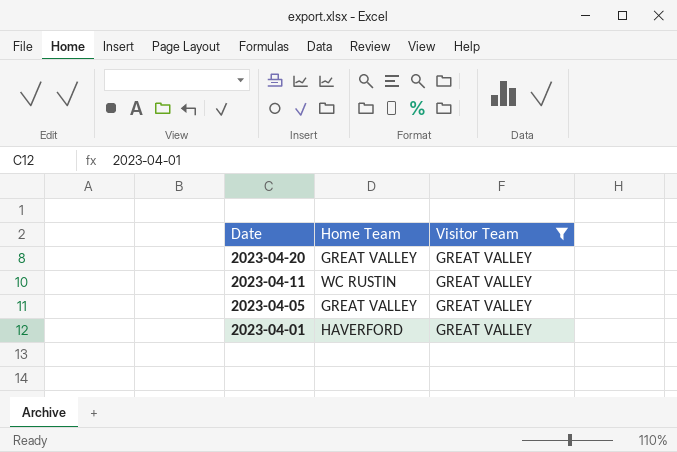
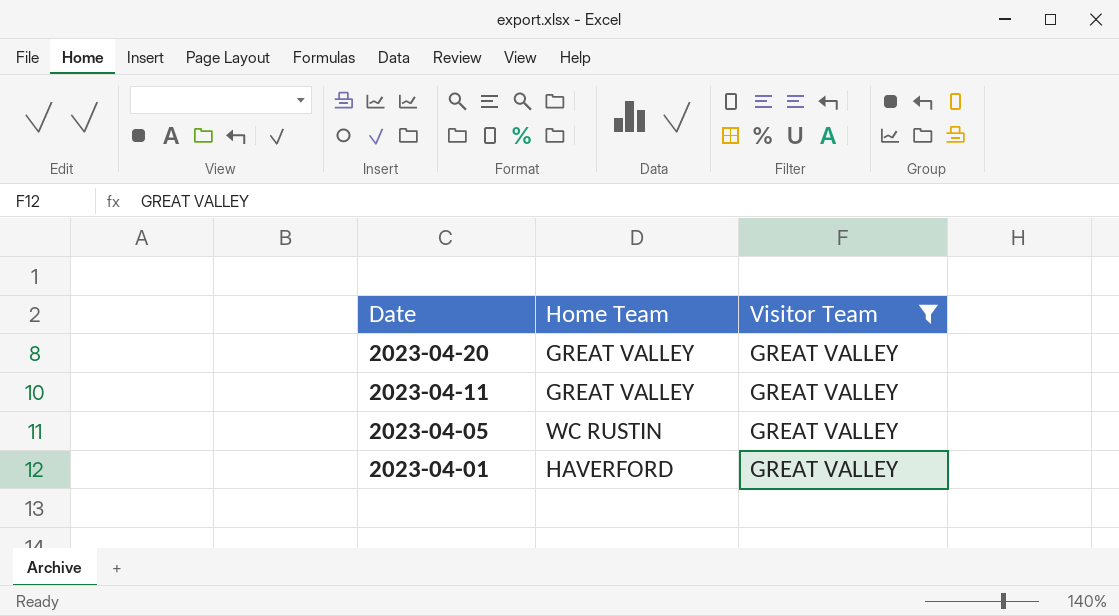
2023-04-11 | Home Team: WC RUSTIN -> GREAT VALLEY
2023-04-05 | Home Team: GREAT VALLEY -> WC RUSTIN

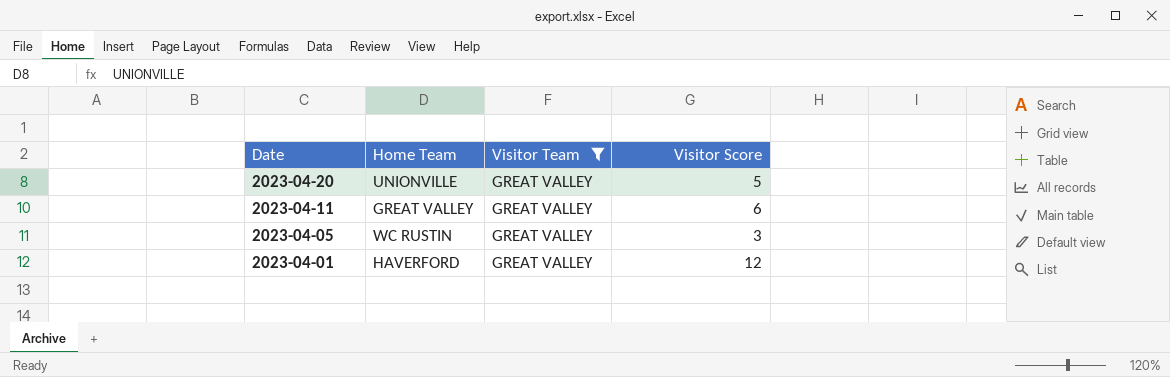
column Visitor Score | position: none -> 4
2023-04-20 | Home Team: GREAT VALLEY -> UNIONVILLE

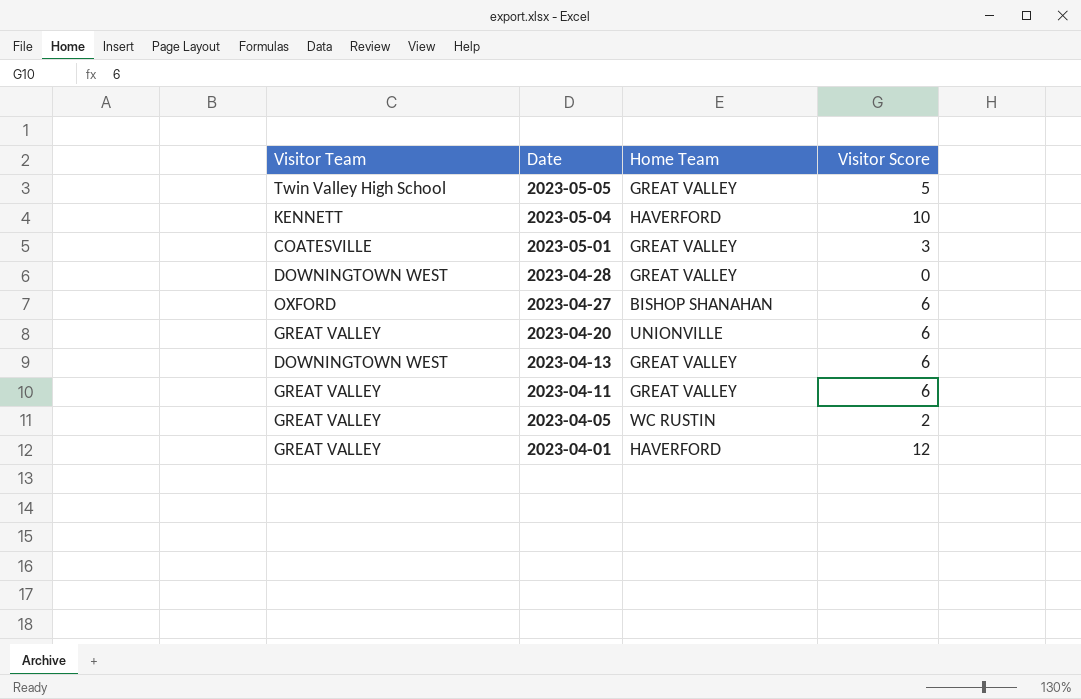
filter: Visitor Team = GREAT VALLEY -> none
column Visitor Team | position: 3 -> 1
2023-04-20 | Visitor Score: 5 -> 6
2023-04-05 | Visitor Score: 3 -> 2

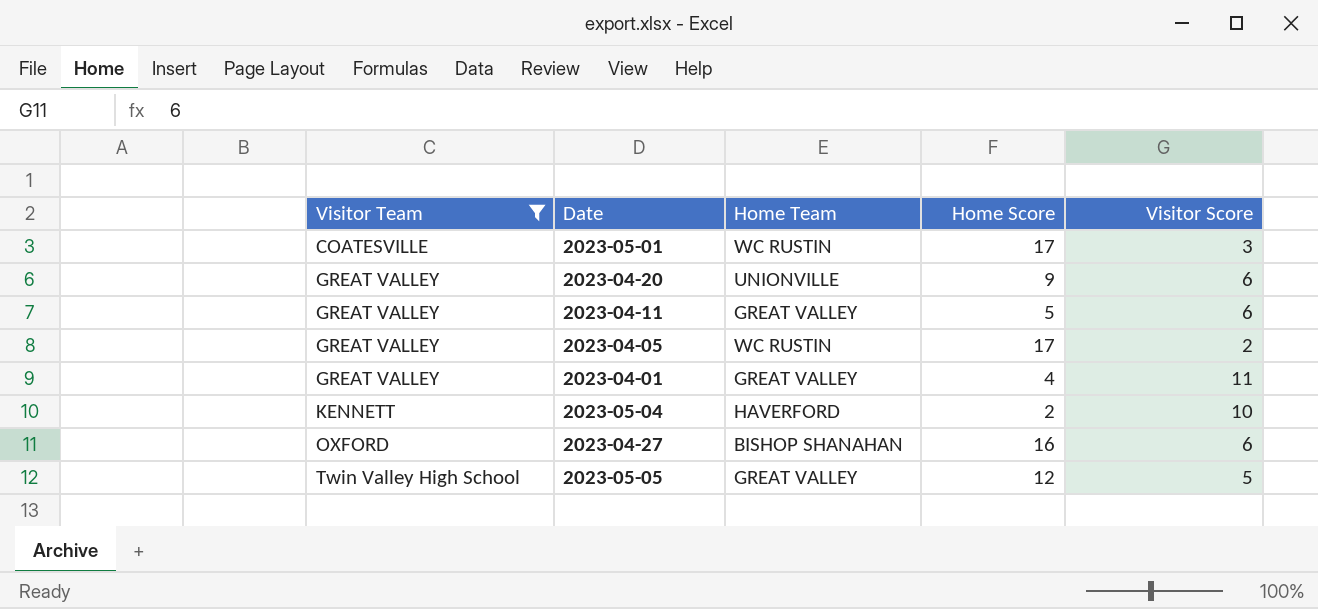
filter: none -> Visitor Team != DOWNINGTOWN WEST
row order: Date descending -> Visitor Team ascending
column Home Score | position: none -> 4
2023-05-01 | Home Team: GREAT VALLEY -> WC RUSTIN
2023-04-01 | Home Team: HAVERFORD -> GREAT VALLEY
2023-04-01 | Visitor Score: 12 -> 11

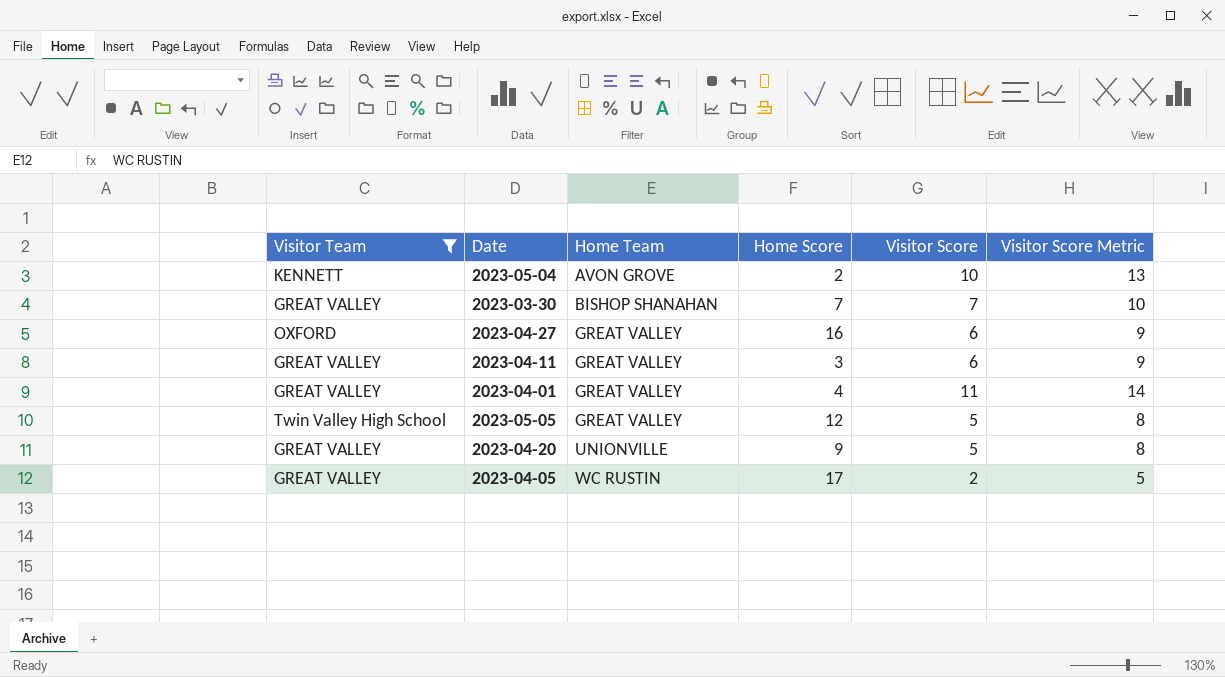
row order: Visitor Team ascending -> Home Team ascending
column Visitor Score Metric | formula: none -> [Visitor Score] + 3
row 2023-05-01: COATESVILLE | WC RUSTIN | 17 | 3 -> none
2023-05-04 | Home Team: HAVERFORD -> AVON GROVE
row 2023-03-30: none -> GREAT VALLEY | BISHOP SHANAHAN | 7 | 7 | 10
2023-04-27 | Home Team: BISHOP SHANAHAN -> GREAT VALLEY
2023-04-11 | Home Score: 5 -> 3
2023-04-20 | Visitor Score: 6 -> 5

